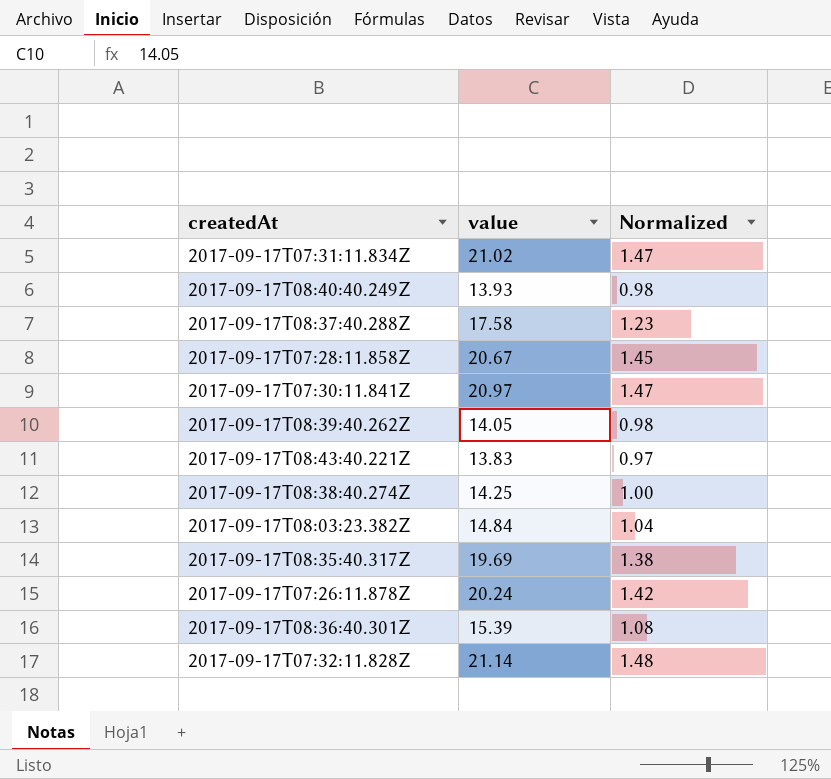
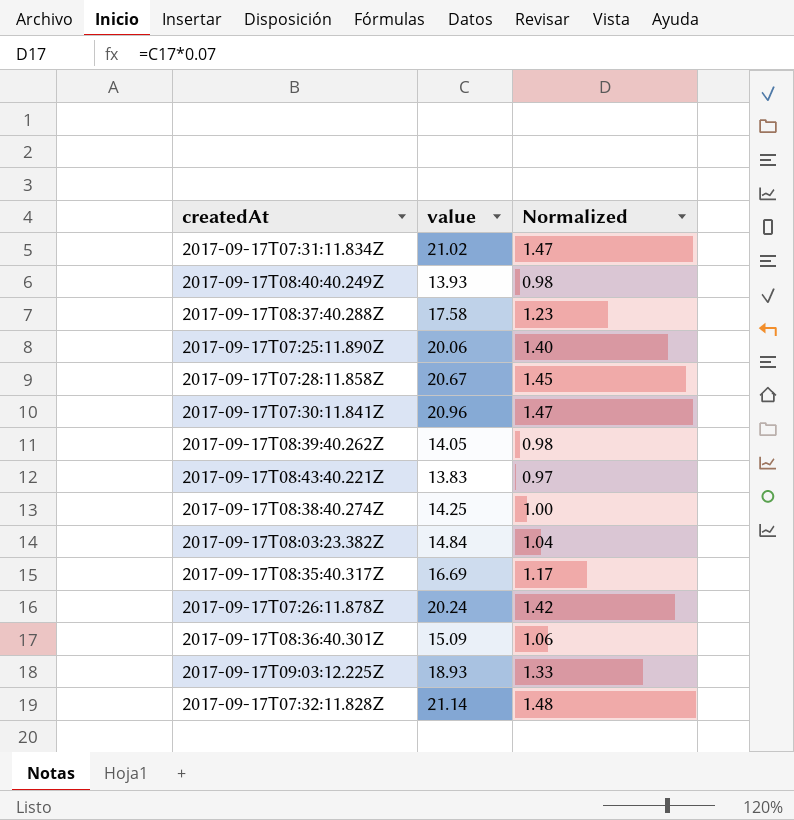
row 2017-09-17T07:25:11.890Z: none -> 20.06 | 1.40
2017-09-17T07:30:11.841Z | value: 20.97 -> 20.96
2017-09-17T08:35:40.317Z | value: 19.69 -> 16.69
2017-09-17T08:35:40.317Z | Normalized: 1.38 -> 1.17
2017-09-17T08:36:40.301Z | value: 15.39 -> 15.09
2017-09-17T08:36:40.301Z | Normalized: 1.08 -> 1.06
row 2017-09-17T09:03:12.225Z: none -> 18.93 | 1.33

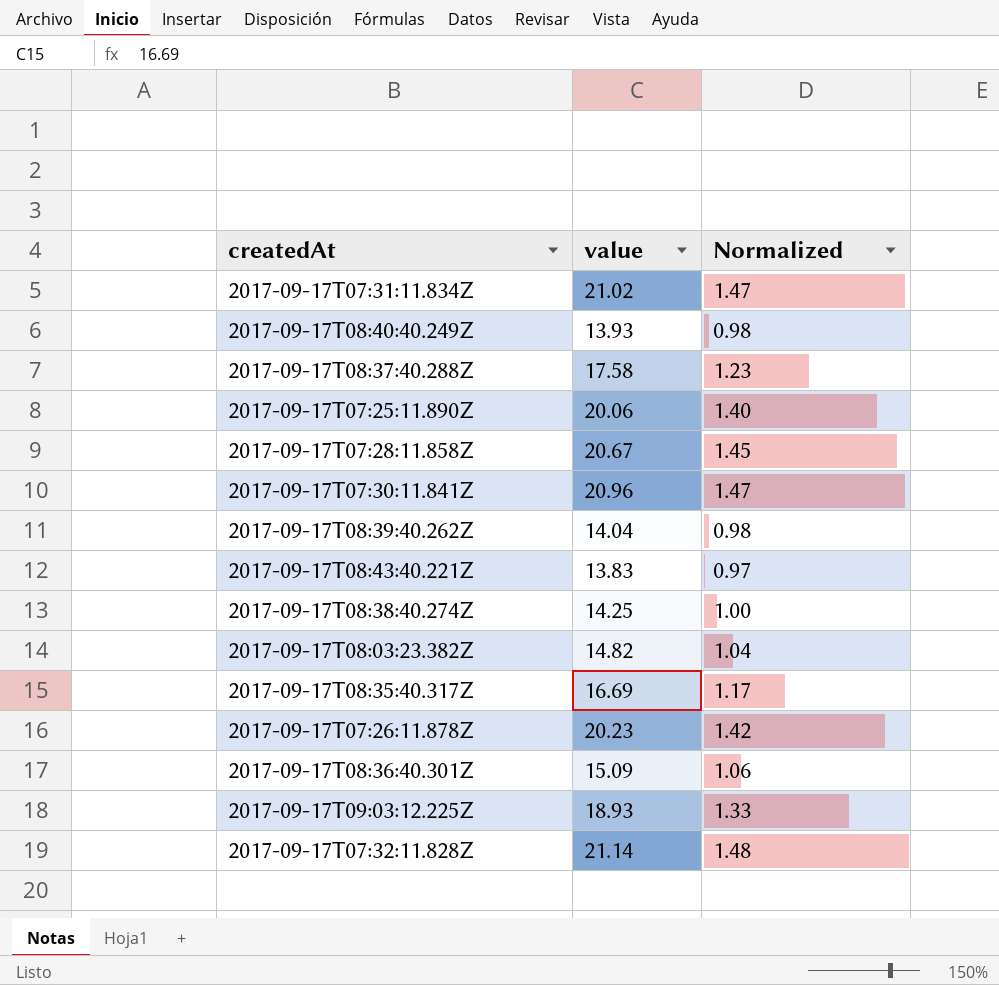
2017-09-17T08:39:40.262Z | value: 14.05 -> 14.04
2017-09-17T08:03:23.382Z | value: 14.84 -> 14.82
2017-09-17T07:26:11.878Z | value: 20.24 -> 20.23

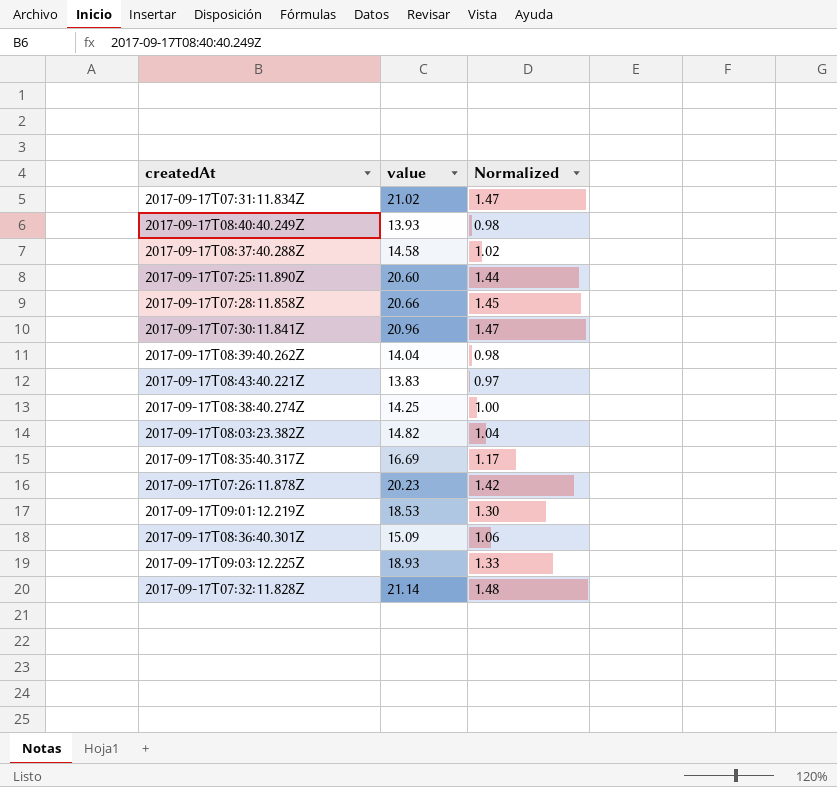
2017-09-17T08:37:40.288Z | value: 17.58 -> 14.58
2017-09-17T08:37:40.288Z | Normalized: 1.23 -> 1.02
2017-09-17T07:25:11.890Z | value: 20.06 -> 20.60
2017-09-17T07:25:11.890Z | Normalized: 1.40 -> 1.44
2017-09-17T07:28:11.858Z | value: 20.67 -> 20.66
row 2017-09-17T09:01:12.219Z: none -> 18.53 | 1.30

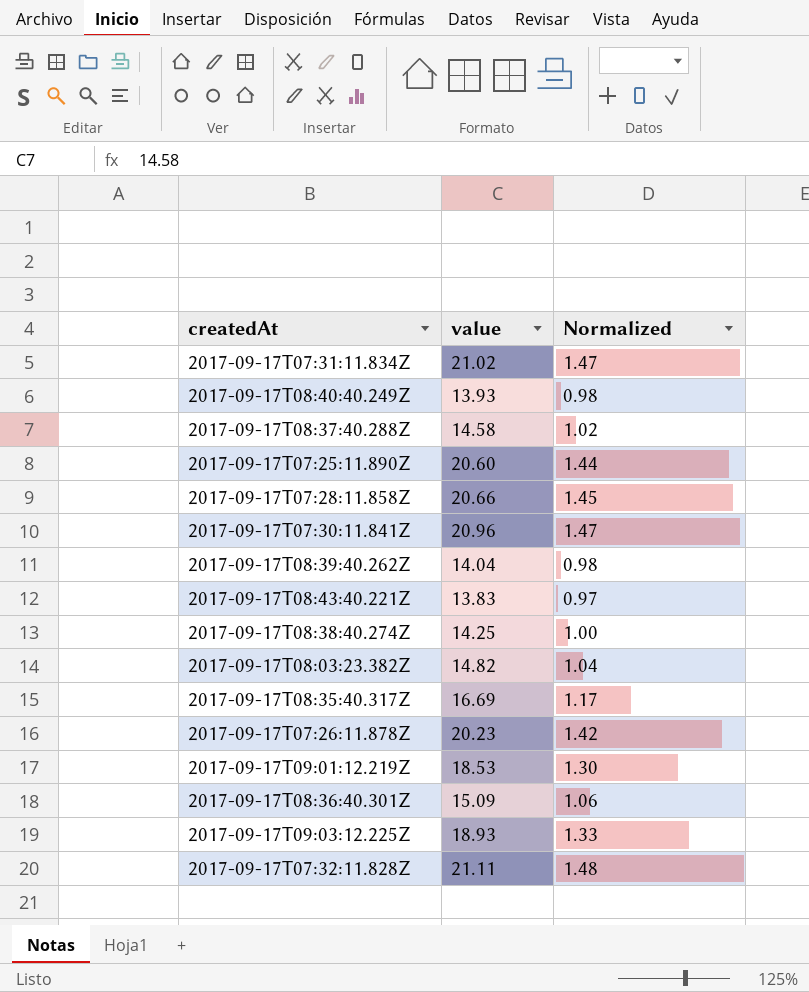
2017-09-17T07:32:11.828Z | value: 21.14 -> 21.11

